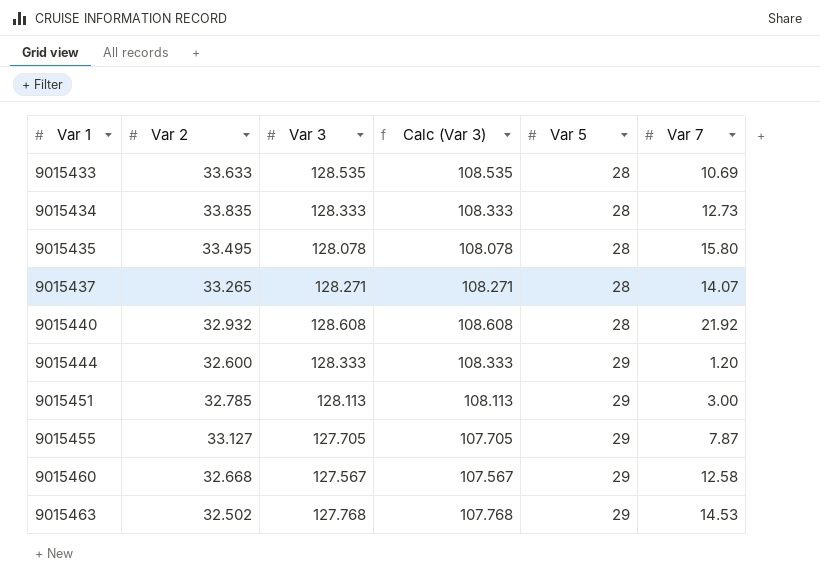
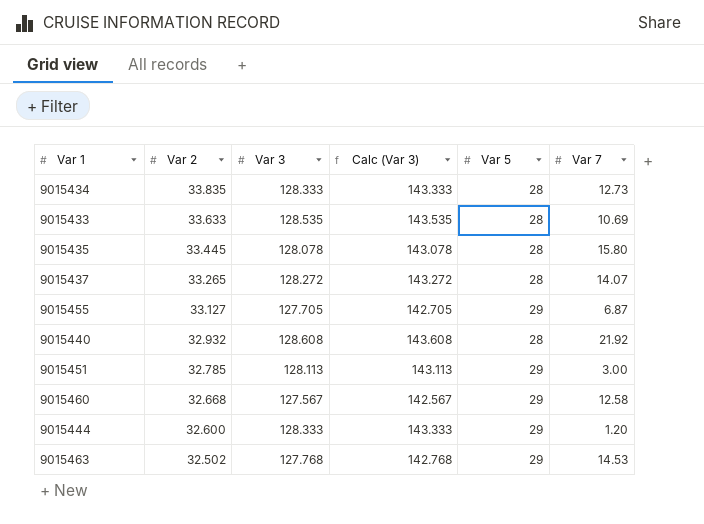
row order: Var 1 ascending -> Var 2 descending
column Calc (Var 3) | formula: [Var 3] - 20 -> [Var 3] + 15
9015435 | Var 2: 33.495 -> 33.445
9015437 | Var 3: 128.271 -> 128.272
9015455 | Var 7: 7.87 -> 6.87

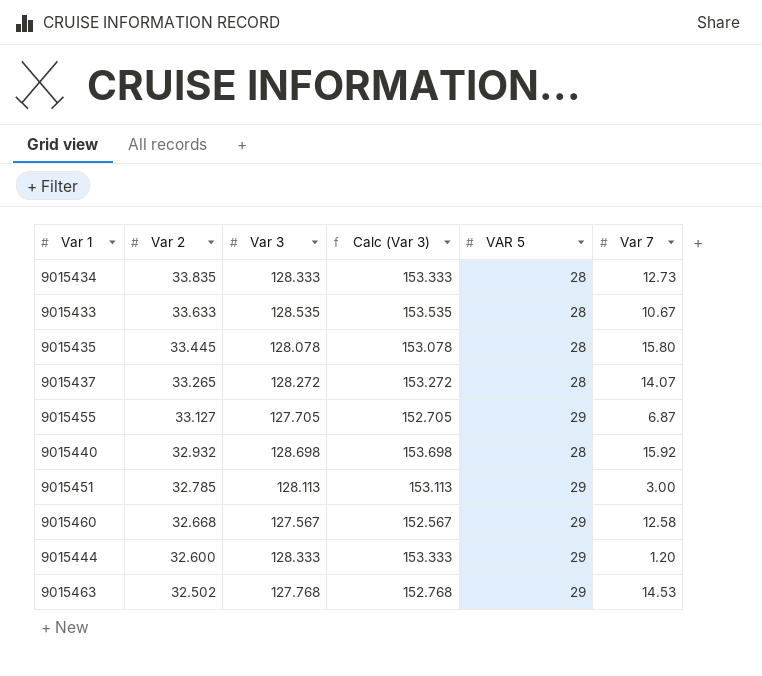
column Calc (Var 3) | formula: [Var 3] + 15 -> [Var 3] + 25
column name: Var 5 -> VAR 5
9015433 | Var 7: 10.69 -> 10.67
9015440 | Var 3: 128.608 -> 128.698
9015440 | Var 7: 21.92 -> 15.92

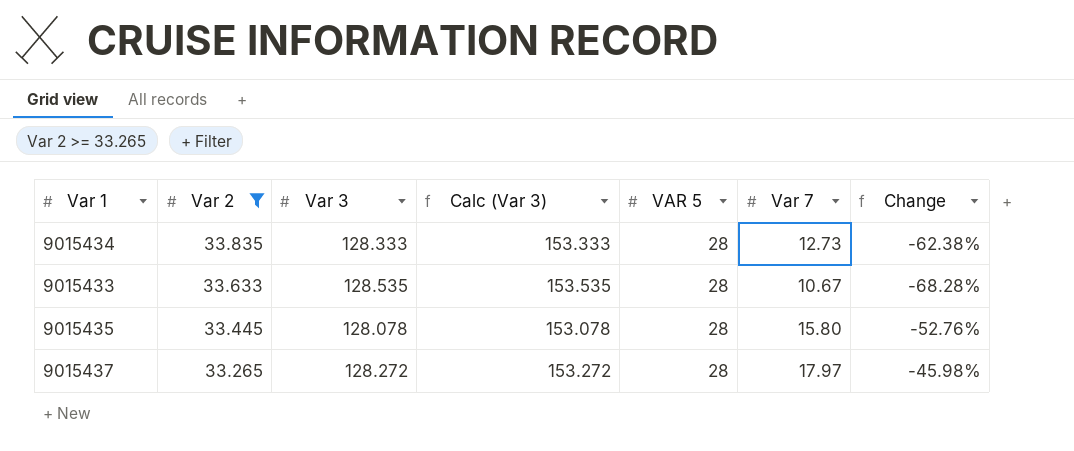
filter: none -> Var 2 >= 33.265
column Change | formula: none -> ([Var 7] - [Var 2]) / [Var 2]
9015437 | Var 7: 14.07 -> 17.97

